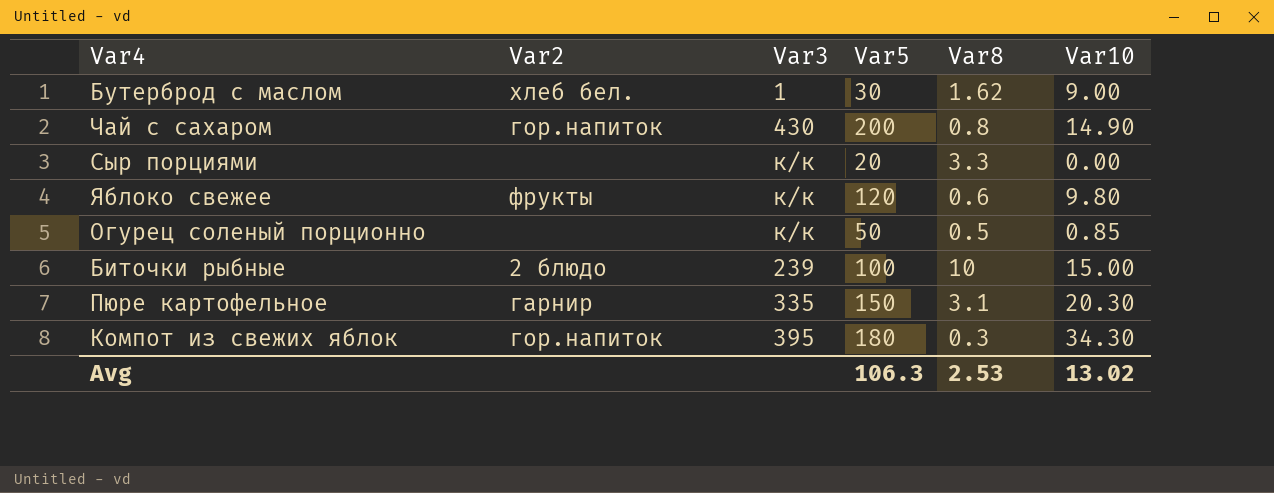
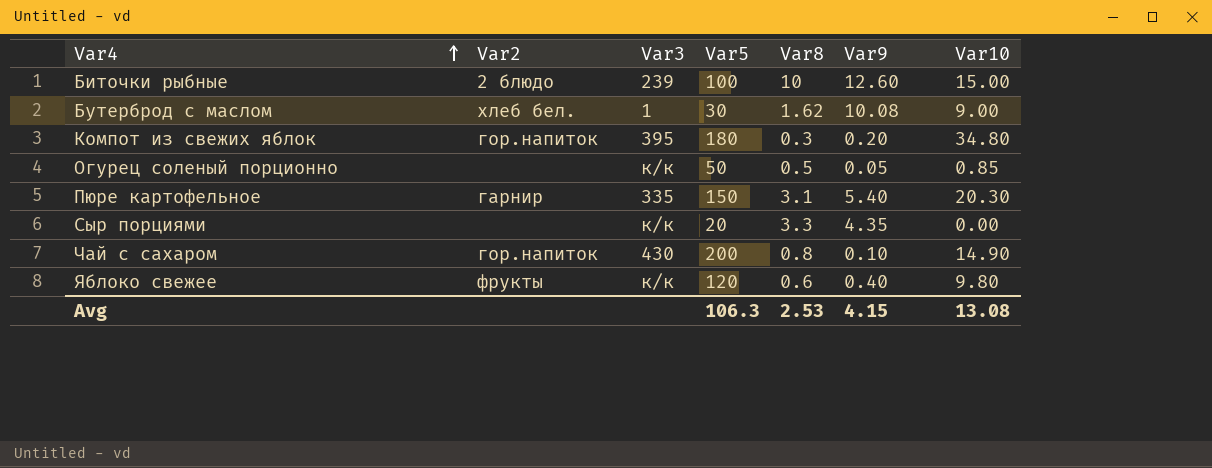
row order: none -> Var4 ascending
column Var9 | position: none -> 6
Компот из свежих яблок | Var10: 34.30 -> 34.80
Avg | Var10: 13.02 -> 13.08

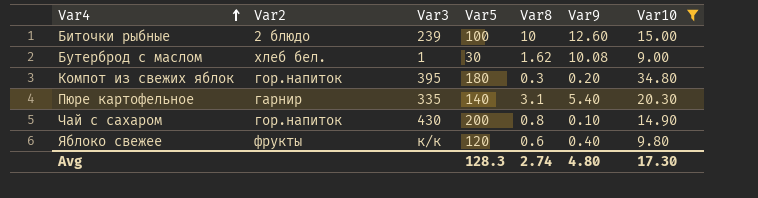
filter: none -> Var10 >= 9.00
Пюре картофельное | Var5: 150 -> 140
Avg | Var5: 106.3 -> 128.3
Avg | Var8: 2.53 -> 2.74
Avg | Var9: 4.15 -> 4.80
Avg | Var10: 13.08 -> 17.30

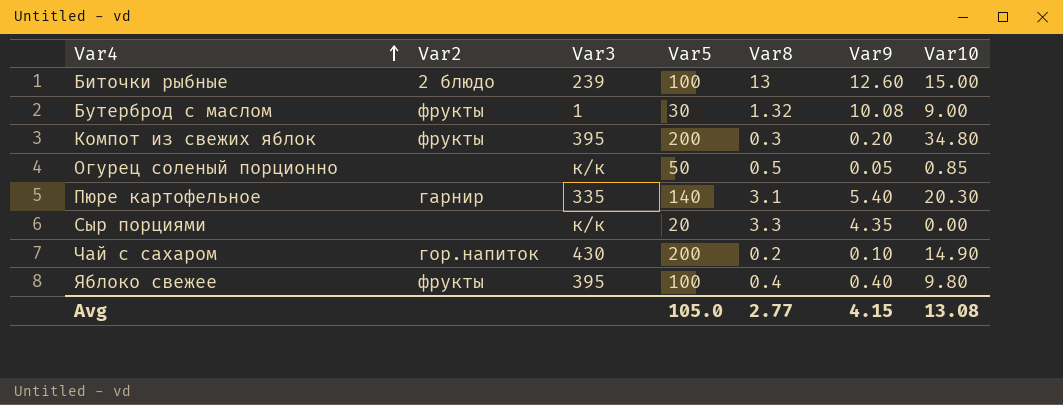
filter: Var10 >= 9.00 -> none
Биточки рыбные | Var8: 10 -> 13
Бутерброд с маслом | Var2: хлеб бел. -> фрукты
Бутерброд с маслом | Var8: 1.62 -> 1.32
Компот из свежих яблок | Var2: гор.напиток -> фрукты
Компот из свежих яблок | Var5: 180 -> 200
Чай с сахаром | Var8: 0.8 -> 0.2
Яблоко свежее | Var3: к/к -> 395
Яблоко свежее | Var5: 120 -> 100
Яблоко свежее | Var8: 0.6 -> 0.4
Avg | Var5: 128.3 -> 105.0
Avg | Var8: 2.74 -> 2.77
Avg | Var9: 4.80 -> 4.15
Avg | Var10: 17.30 -> 13.08

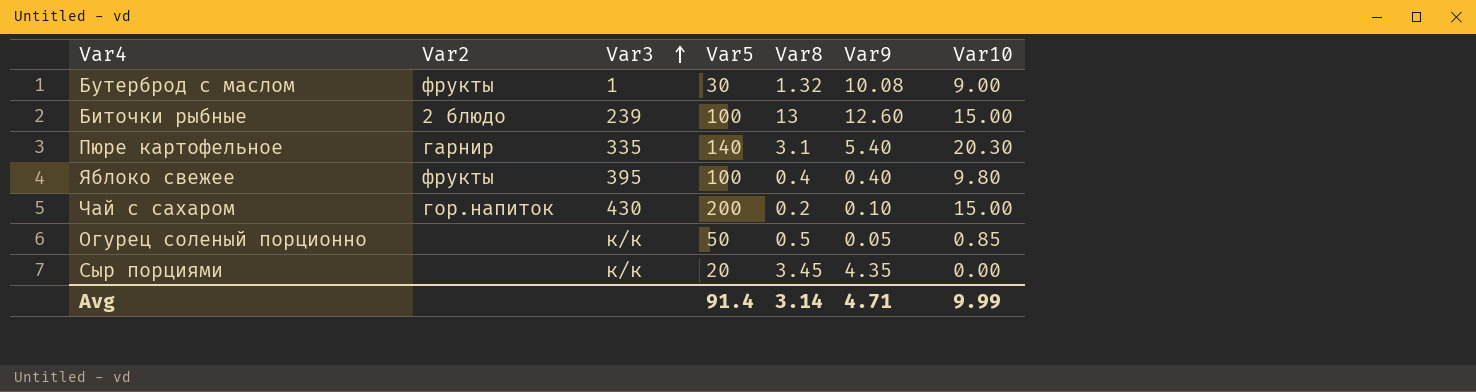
row order: Var4 ascending -> Var3 ascending
row Компот из свежих яблок: фрукты | 395 | 200 | 0.3 | 0.20 | 34.80 -> none
Чай с сахаром | Var10: 14.90 -> 15.00
Сыр порциями | Var8: 3.3 -> 3.45
Avg | Var5: 105.0 -> 91.4
Avg | Var8: 2.77 -> 3.14
Avg | Var9: 4.15 -> 4.71
Avg | Var10: 13.08 -> 9.99

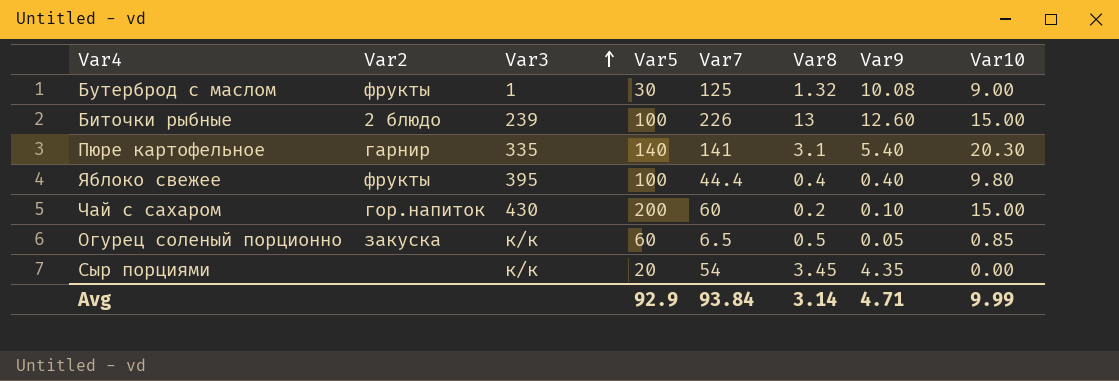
column Var7 | position: none -> 5
Огурец соленый порционно | Var2: none -> закуска
Огурец соленый порционно | Var5: 50 -> 60
Avg | Var5: 91.4 -> 92.9

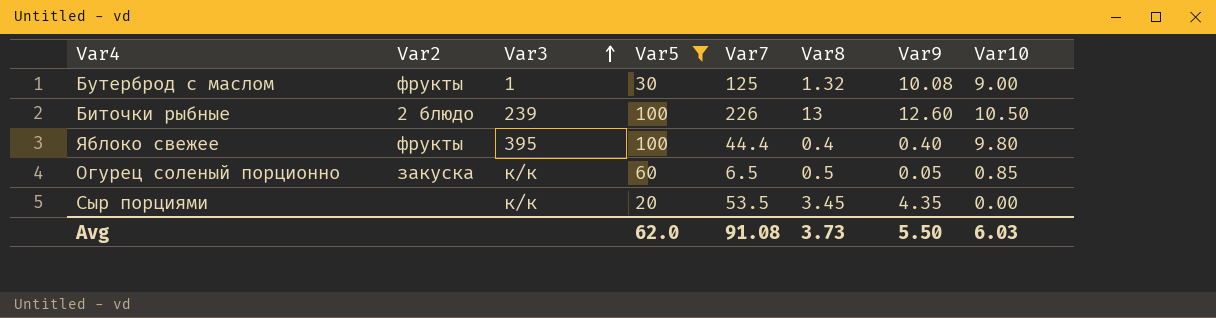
filter: none -> Var5 <= 100
Биточки рыбные | Var10: 15.00 -> 10.50
Сыр порциями | Var7: 54 -> 53.5
Avg | Var5: 92.9 -> 62.0
Avg | Var7: 93.84 -> 91.08
Avg | Var8: 3.14 -> 3.73
Avg | Var9: 4.71 -> 5.50
Avg | Var10: 9.99 -> 6.03

